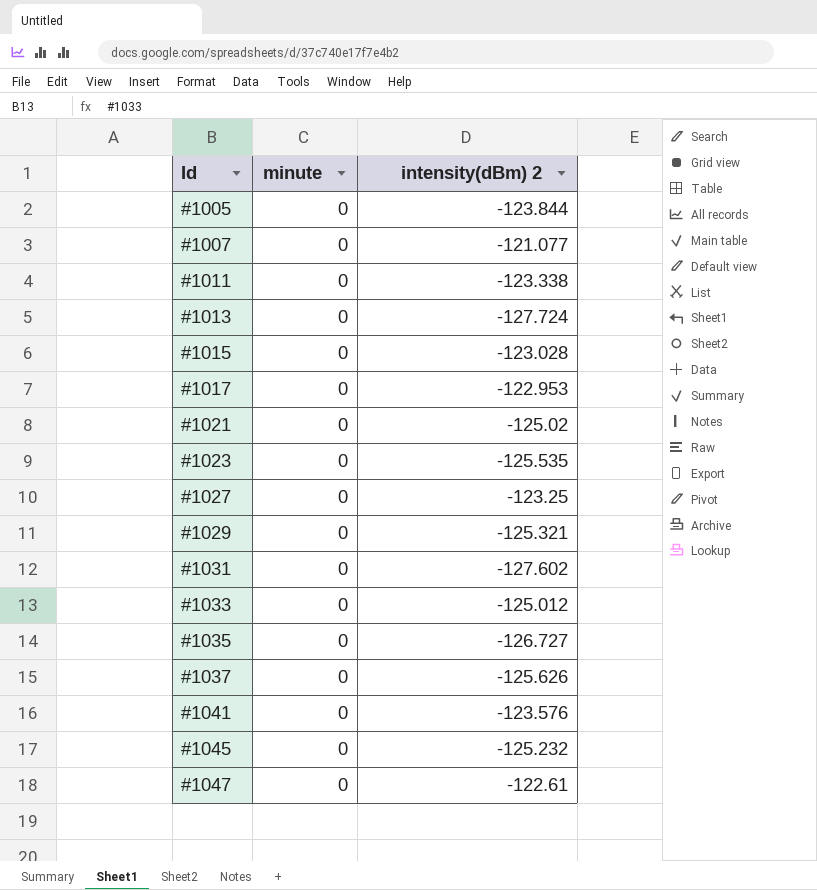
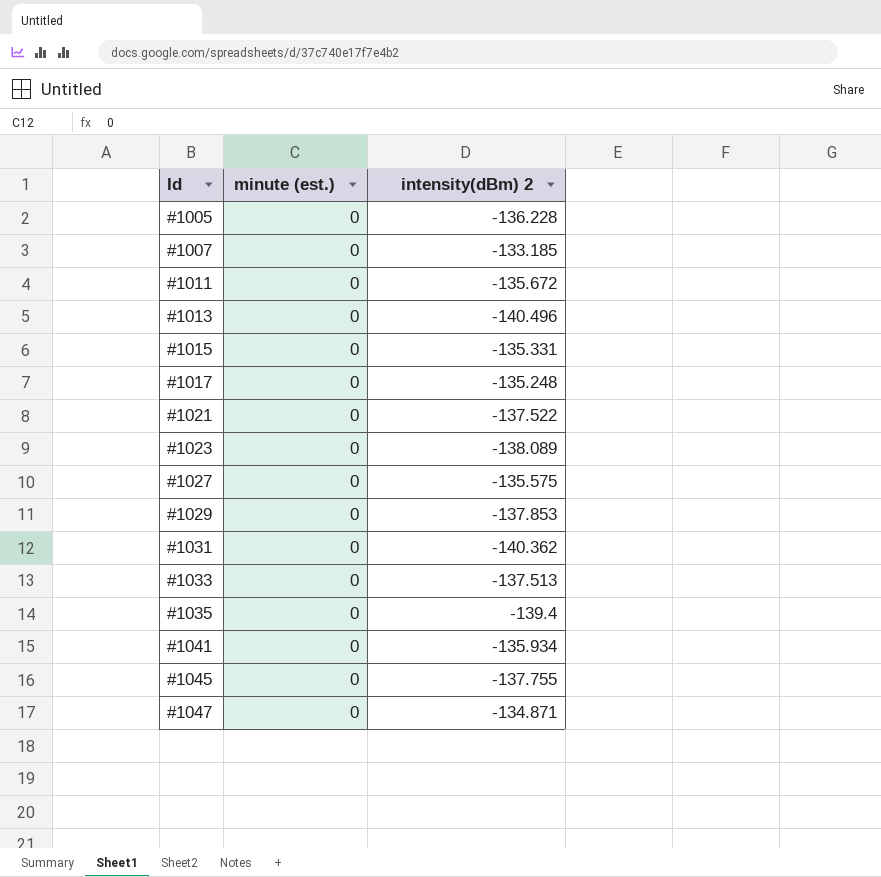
column name: minute -> minute (est.)
row #1037: 0 | -125.626 -> none
#1005 | intensity(dBm) 2: -123.844 -> -136.228
#1007 | intensity(dBm) 2: -121.077 -> -133.185
#1011 | intensity(dBm) 2: -123.338 -> -135.672
#1013 | intensity(dBm) 2: -127.724 -> -140.496
#1015 | intensity(dBm) 2: -123.028 -> -135.331
#1017 | intensity(dBm) 2: -122.953 -> -135.248
#1021 | intensity(dBm) 2: -125.02 -> -137.522
#1023 | intensity(dBm) 2: -125.535 -> -138.089
#1027 | intensity(dBm) 2: -123.25 -> -135.575
#1029 | intensity(dBm) 2: -125.321 -> -137.853
#1031 | intensity(dBm) 2: -127.602 -> -140.362
#1033 | intensity(dBm) 2: -125.012 -> -137.513
#1035 | intensity(dBm) 2: -126.727 -> -139.4
#1041 | intensity(dBm) 2: -123.576 -> -135.934
#1045 | intensity(dBm) 2: -125.232 -> -137.755
#1047 | intensity(dBm) 2: -122.61 -> -134.871

